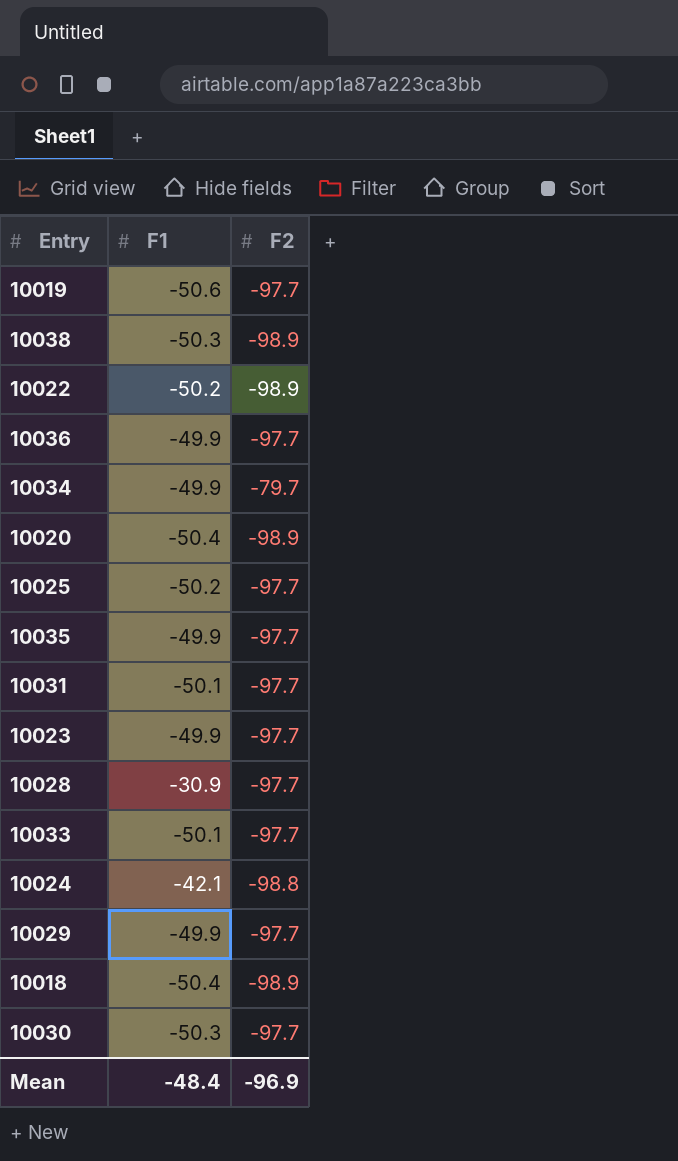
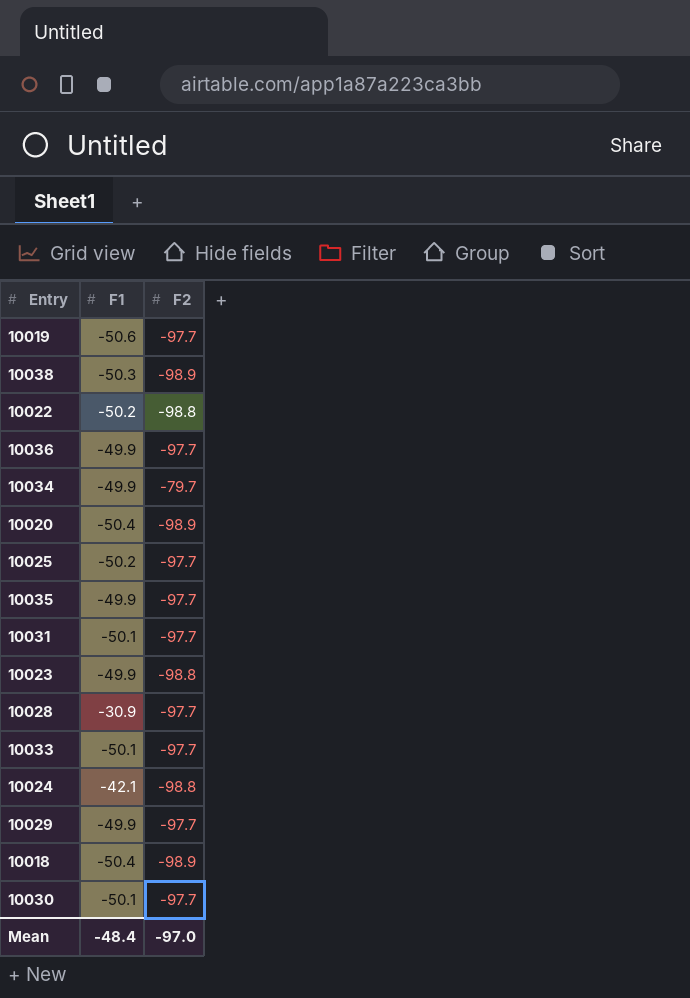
10022 | F2: -98.9 -> -98.8
10023 | F2: -97.7 -> -98.8
10030 | F1: -50.3 -> -50.1
Mean | F2: -96.9 -> -97.0

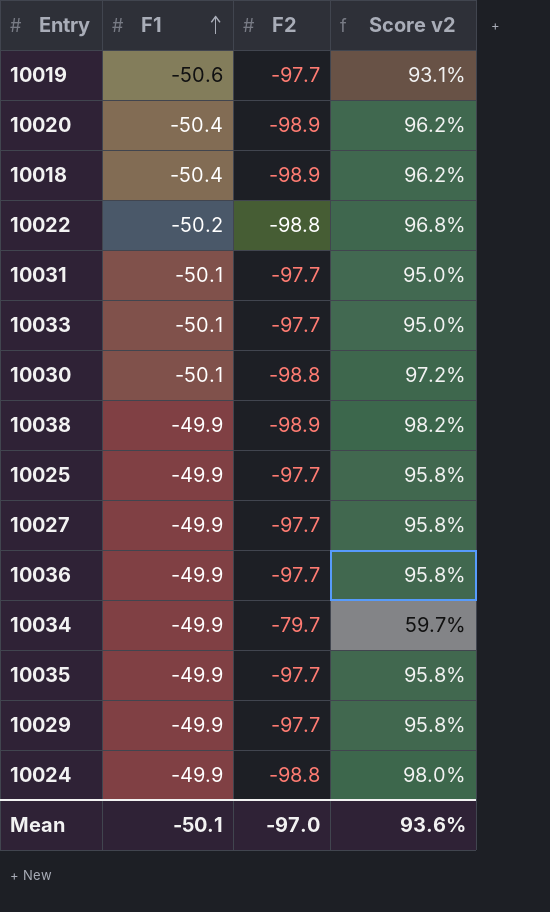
row order: none -> F1 ascending
column Score v2 | formula: none -> ([F2] - [F1]) / [F1]
row 10023: -49.9 | -98.8 -> none
row 10028: -30.9 | -97.7 -> none
10030 | F2: -97.7 -> -98.8
10038 | F1: -50.3 -> -49.9
10025 | F1: -50.2 -> -49.9
row 10027: none -> -49.9 | -97.7 | 95.8%
10024 | F1: -42.1 -> -49.9
Mean | F1: -48.4 -> -50.1

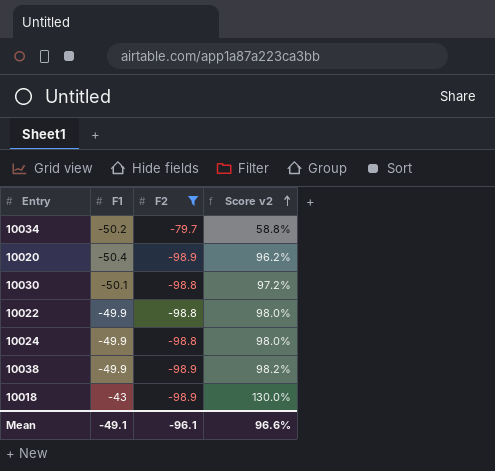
filter: none -> F2 != -97.7
row order: F1 ascending -> Score v2 ascending
10034 | F1: -49.9 -> -50.2
10034 | Score v2: 59.7% -> 58.8%
10022 | F1: -50.2 -> -49.9
10022 | Score v2: 96.8% -> 98.0%
10018 | F1: -50.4 -> -43
10018 | Score v2: 96.2% -> 130.0%
Mean | F1: -50.1 -> -49.1
Mean | F2: -97.0 -> -96.1
Mean | Score v2: 93.6% -> 96.6%

